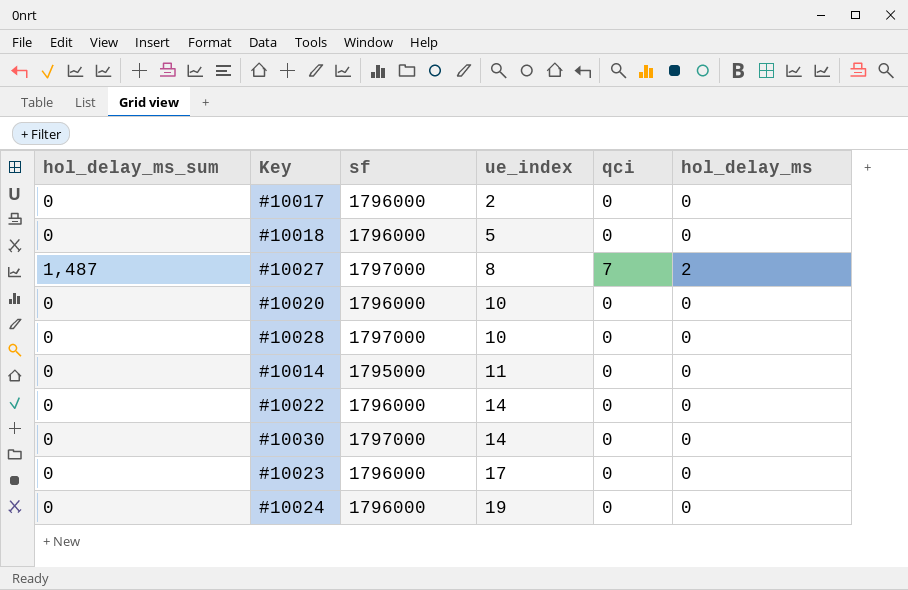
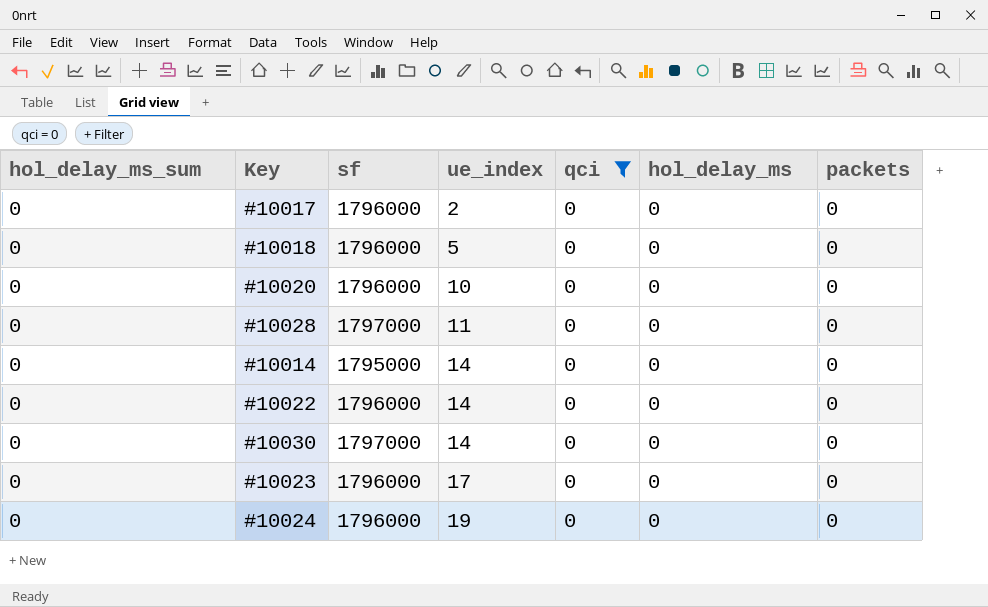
filter: none -> qci = 0
column packets | position: none -> 7
#10028 | ue_index: 10 -> 11
#10014 | ue_index: 11 -> 14

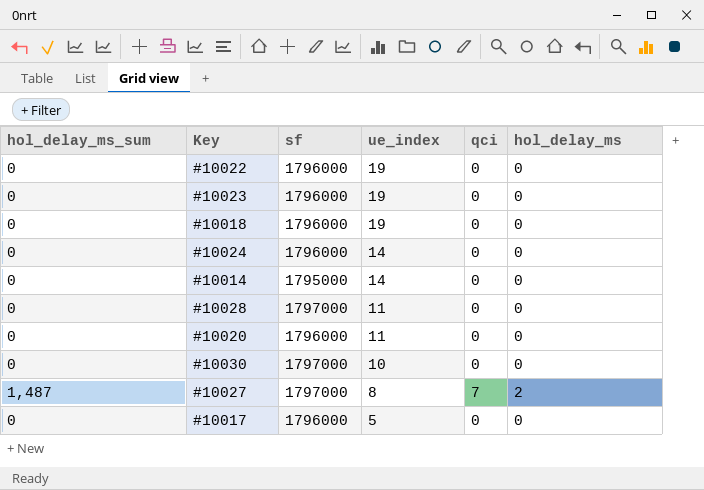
filter: qci = 0 -> none
row order: ue_index ascending -> ue_index descending
column packets | position: 7 -> none
#10022 | ue_index: 14 -> 19
#10023 | ue_index: 17 -> 19
#10018 | ue_index: 5 -> 19
#10024 | ue_index: 19 -> 14
#10020 | ue_index: 10 -> 11
#10030 | ue_index: 14 -> 10
#10017 | ue_index: 2 -> 5

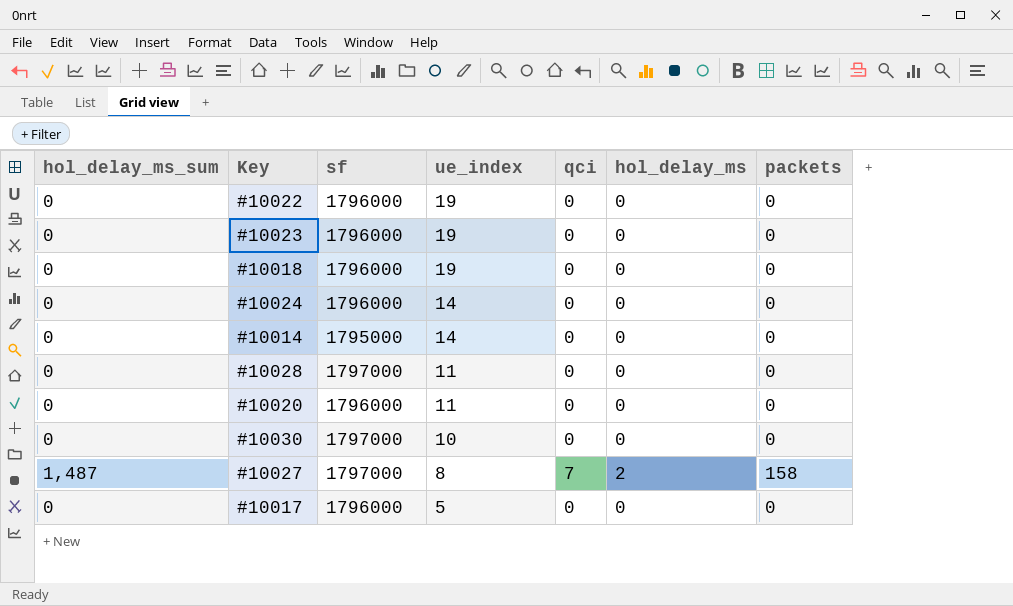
column packets | position: none -> 7

